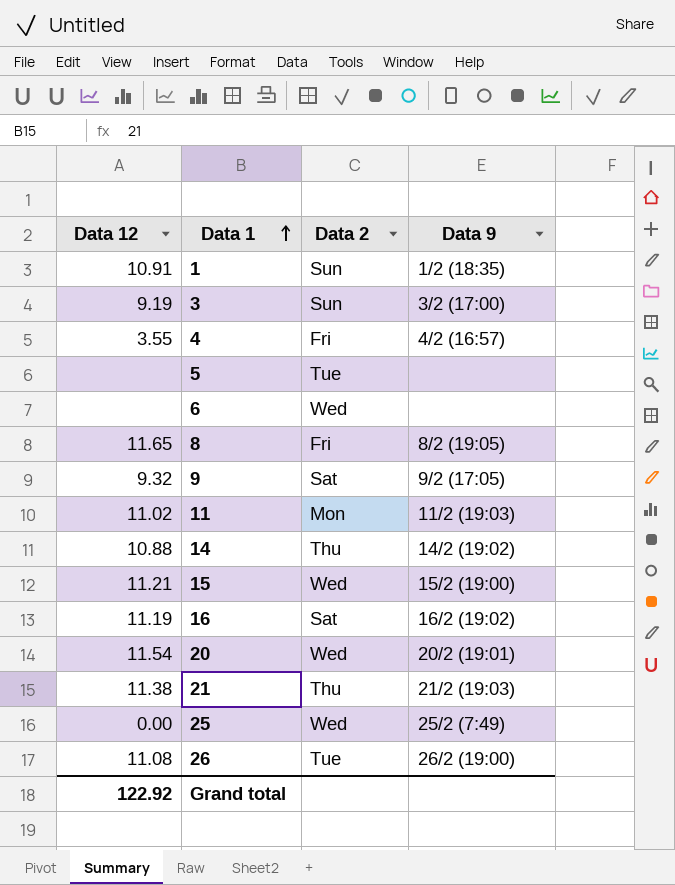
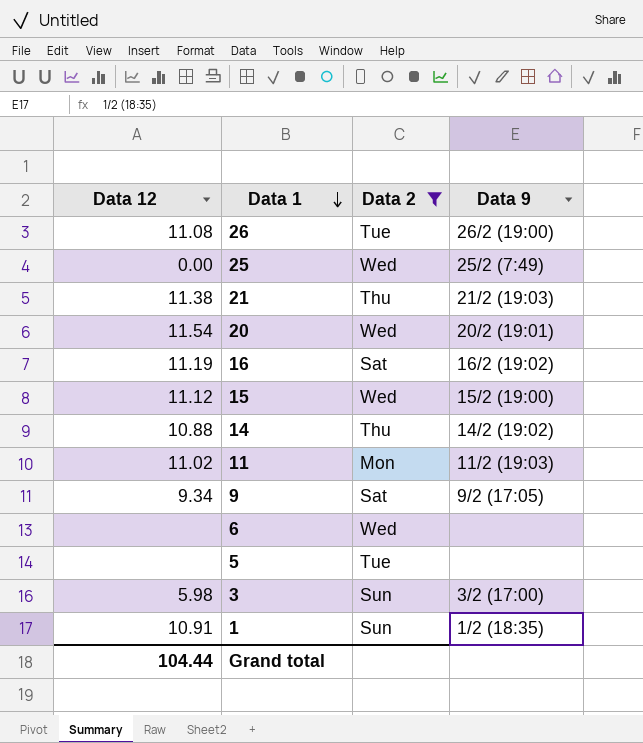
filter: none -> Data 2 != Fri
row order: Data 1 ascending -> Data 1 descending
15 | Data 12: 11.21 -> 11.12
9 | Data 12: 9.32 -> 9.34
3 | Data 12: 9.19 -> 5.98
Grand total | Data 12: 122.92 -> 104.44

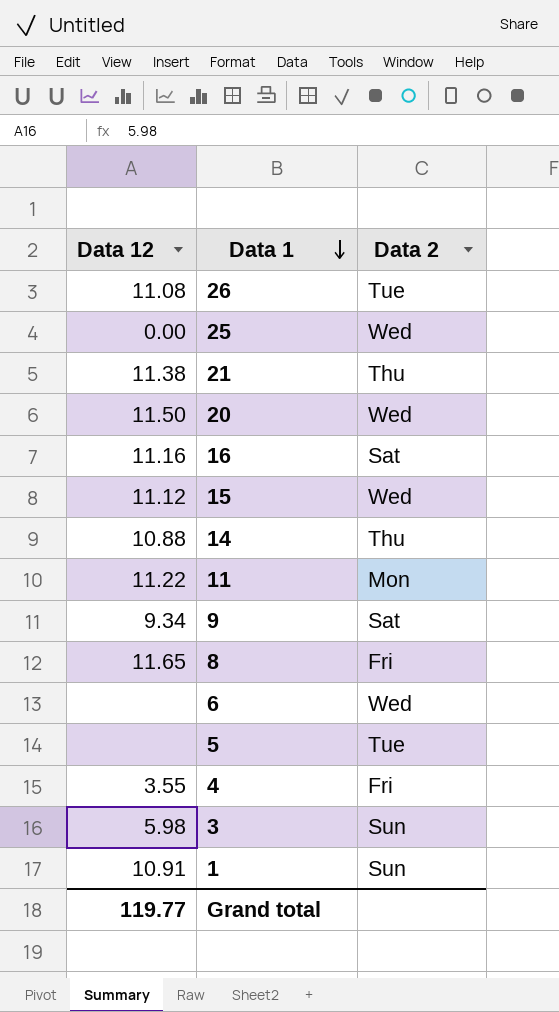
filter: Data 2 != Fri -> none
column Data 9 | position: 4 -> none
20 | Data 12: 11.54 -> 11.50
16 | Data 12: 11.19 -> 11.16
11 | Data 12: 11.02 -> 11.22
Grand total | Data 12: 104.44 -> 119.77

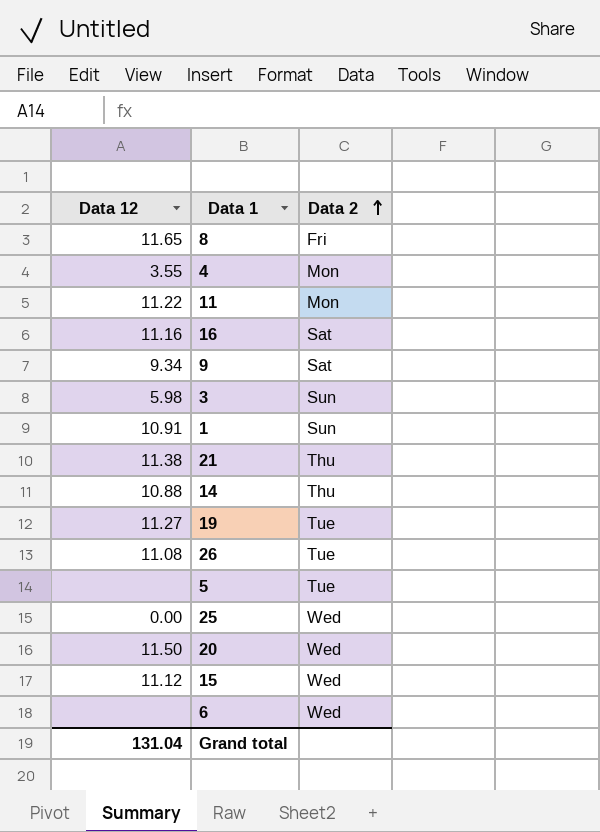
row order: Data 1 descending -> Data 2 ascending
4 | Data 2: Fri -> Mon
row 19: none -> 11.27 | Tue
Grand total | Data 12: 119.77 -> 131.04

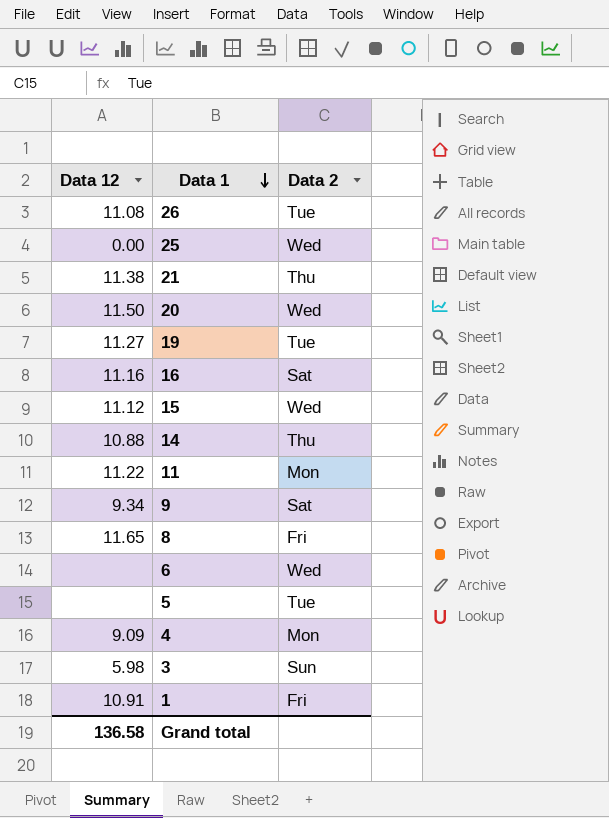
row order: Data 2 ascending -> Data 1 descending
4 | Data 12: 3.55 -> 9.09
1 | Data 2: Sun -> Fri
Grand total | Data 12: 131.04 -> 136.58

